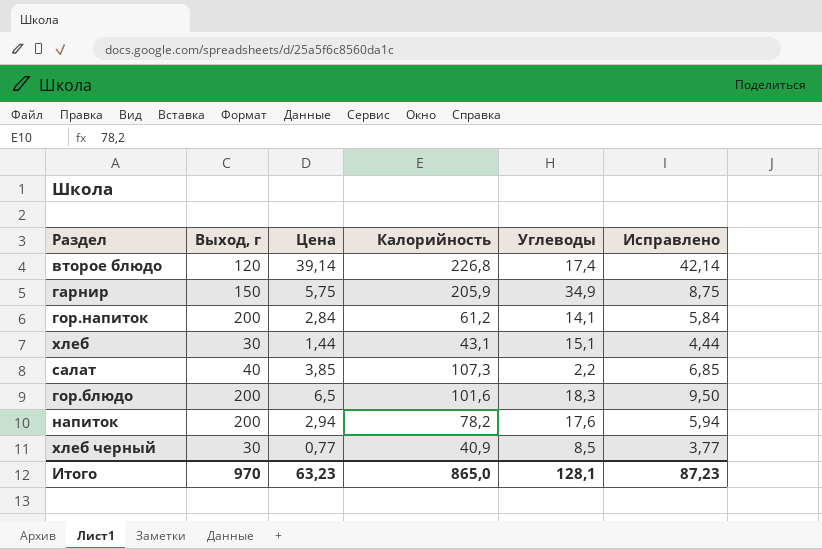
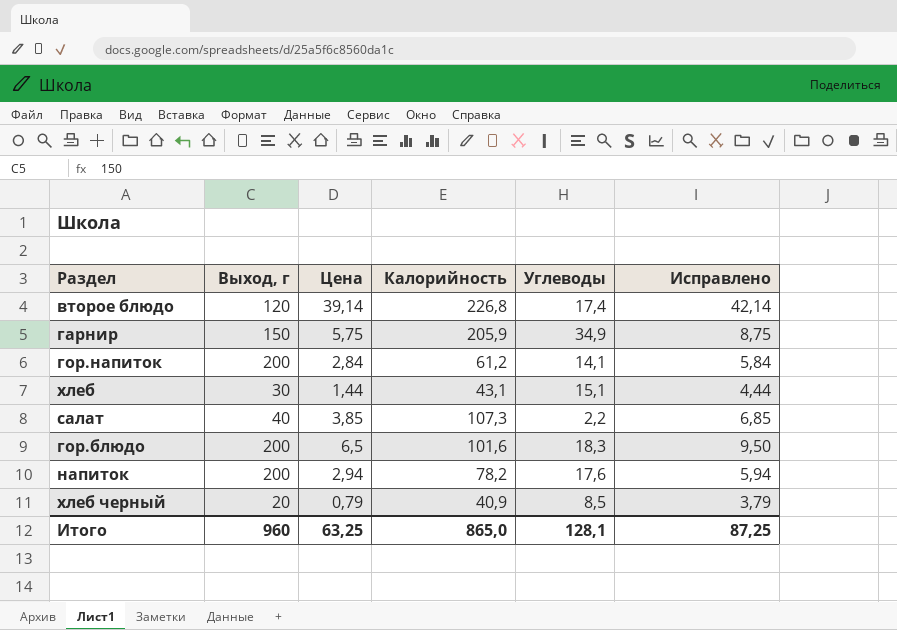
хлеб черный | Выход, г: 30 -> 20
хлеб черный | Цена: 0,77 -> 0,79
хлеб черный | Исправлено: 3,77 -> 3,79
Итого | Выход, г: 970 -> 960
Итого | Цена: 63,23 -> 63,25
Итого | Исправлено: 87,23 -> 87,25

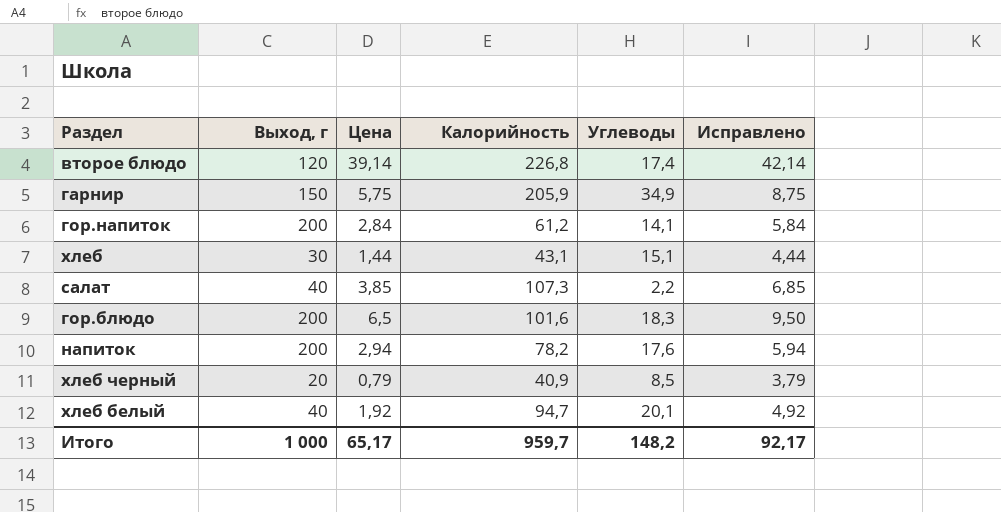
row хлеб белый: none -> 40 | 1,92 | 94,7 | 20,1 | 4,92
Итого | Выход, г: 960 -> 1 000
Итого | Цена: 63,25 -> 65,17
Итого | Калорийность: 865,0 -> 959,7
Итого | Углеводы: 128,1 -> 148,2
Итого | Исправлено: 87,25 -> 92,17

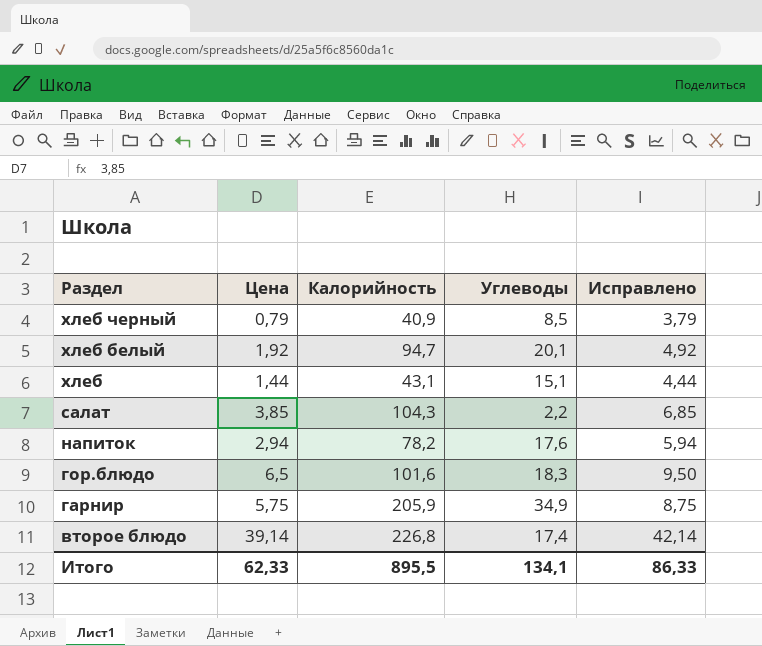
row order: none -> Раздел descending
column Выход, г | position: 2 -> none
row гор.напиток: 200 | 2,84 | 61,2 | 14,1 | 5,84 -> none
салат | Калорийность: 107,3 -> 104,3
Итого | Цена: 65,17 -> 62,33
Итого | Калорийность: 959,7 -> 895,5
Итого | Углеводы: 148,2 -> 134,1
Итого | Исправлено: 92,17 -> 86,33

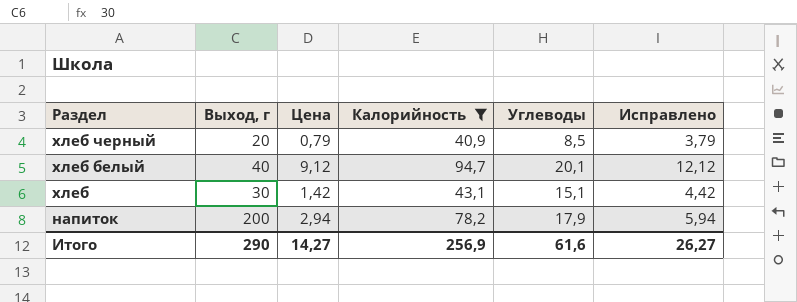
filter: none -> Калорийность <= 94,7
column Выход, г | position: none -> 2
хлеб белый | Цена: 1,92 -> 9,12
хлеб белый | Исправлено: 4,92 -> 12,12
хлеб | Цена: 1,44 -> 1,42
хлеб | Исправлено: 4,44 -> 4,42
напиток | Углеводы: 17,6 -> 17,9
Итого | Цена: 62,33 -> 14,27
Итого | Калорийность: 895,5 -> 256,9
Итого | Углеводы: 134,1 -> 61,6
Итого | Исправлено: 86,33 -> 26,27

